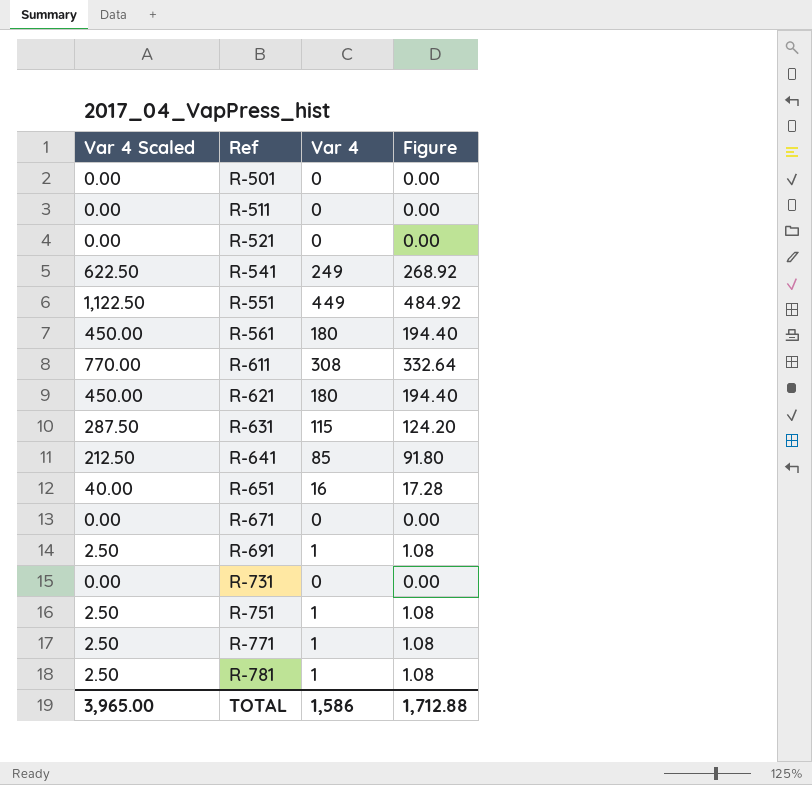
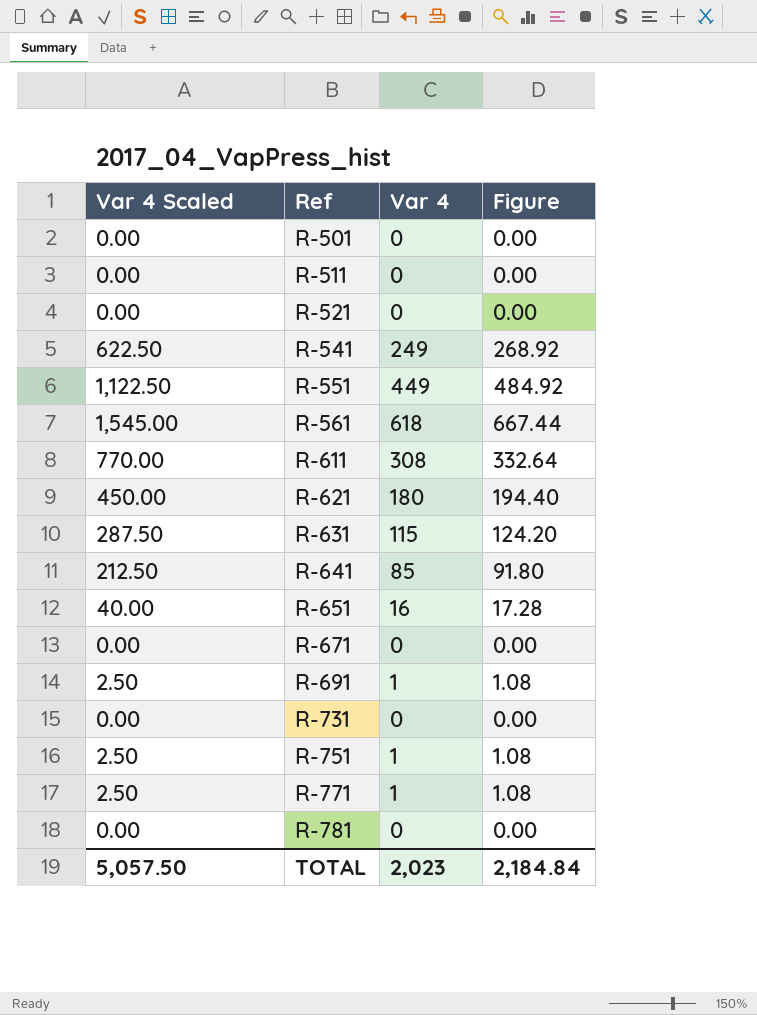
R-561 | Var 4 Scaled: 450.00 -> 1,545.00
R-561 | Var 4: 180 -> 618
R-561 | Figure: 194.40 -> 667.44
R-781 | Var 4 Scaled: 2.50 -> 0.00
R-781 | Var 4: 1 -> 0
R-781 | Figure: 1.08 -> 0.00
TOTAL | Var 4 Scaled: 3,965.00 -> 5,057.50
TOTAL | Var 4: 1,586 -> 2,023
TOTAL | Figure: 1,712.88 -> 2,184.84

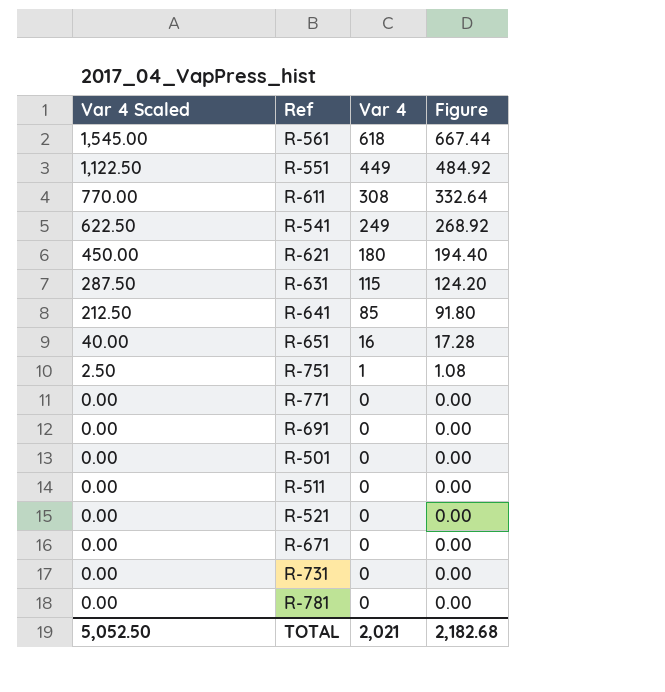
row order: Ref ascending -> Var 4 Scaled descending
R-771 | Var 4 Scaled: 2.50 -> 0.00
R-771 | Var 4: 1 -> 0
R-771 | Figure: 1.08 -> 0.00
R-691 | Var 4 Scaled: 2.50 -> 0.00
R-691 | Var 4: 1 -> 0
R-691 | Figure: 1.08 -> 0.00
TOTAL | Var 4 Scaled: 5,057.50 -> 5,052.50
TOTAL | Var 4: 2,023 -> 2,021
TOTAL | Figure: 2,184.84 -> 2,182.68

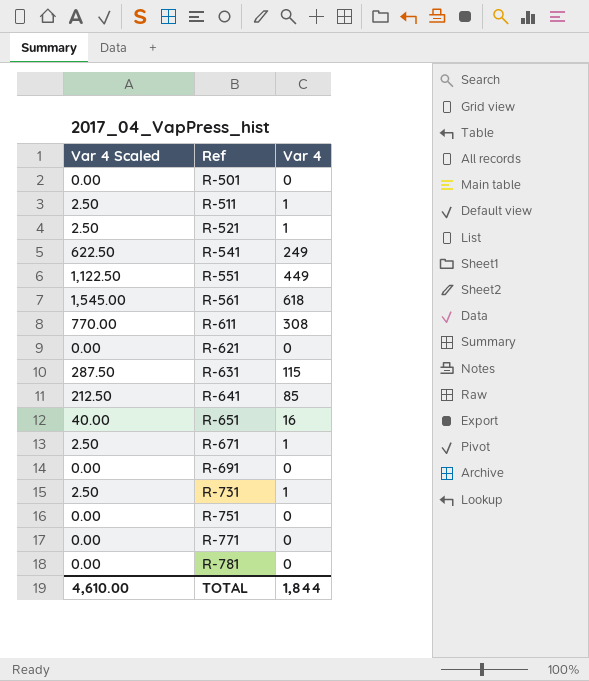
row order: Var 4 Scaled descending -> Ref ascending
column Figure | formula: [Var 4] * 1.08 -> none
R-511 | Var 4 Scaled: 0.00 -> 2.50
R-511 | Var 4: 0 -> 1
R-521 | Var 4 Scaled: 0.00 -> 2.50
R-521 | Var 4: 0 -> 1
R-621 | Var 4 Scaled: 450.00 -> 0.00
R-621 | Var 4: 180 -> 0
R-671 | Var 4 Scaled: 0.00 -> 2.50
R-671 | Var 4: 0 -> 1
R-731 | Var 4 Scaled: 0.00 -> 2.50
R-731 | Var 4: 0 -> 1
R-751 | Var 4 Scaled: 2.50 -> 0.00
R-751 | Var 4: 1 -> 0
TOTAL | Var 4 Scaled: 5,052.50 -> 4,610.00
TOTAL | Var 4: 2,021 -> 1,844

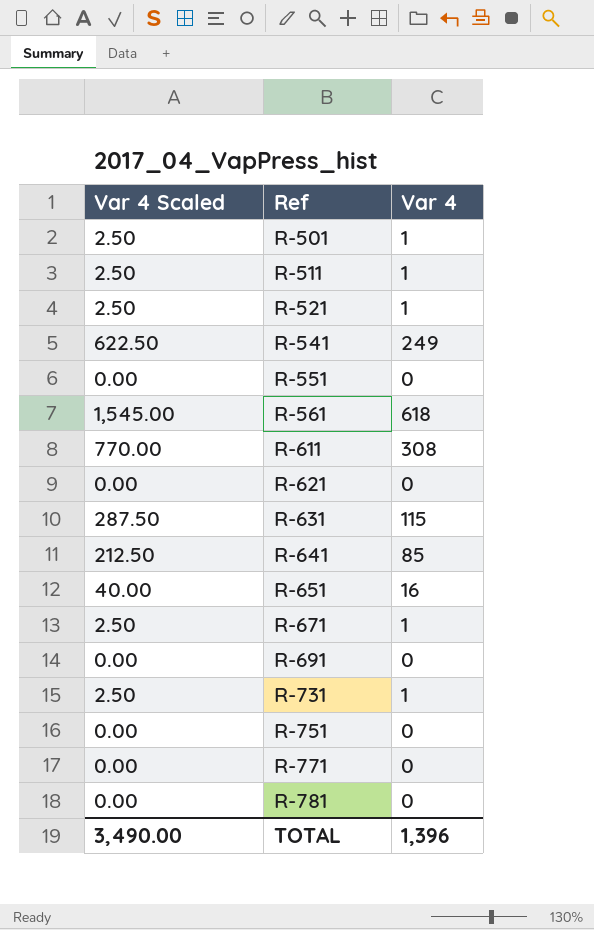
R-501 | Var 4 Scaled: 0.00 -> 2.50
R-501 | Var 4: 0 -> 1
R-551 | Var 4 Scaled: 1,122.50 -> 0.00
R-551 | Var 4: 449 -> 0
TOTAL | Var 4 Scaled: 4,610.00 -> 3,490.00
TOTAL | Var 4: 1,844 -> 1,396

